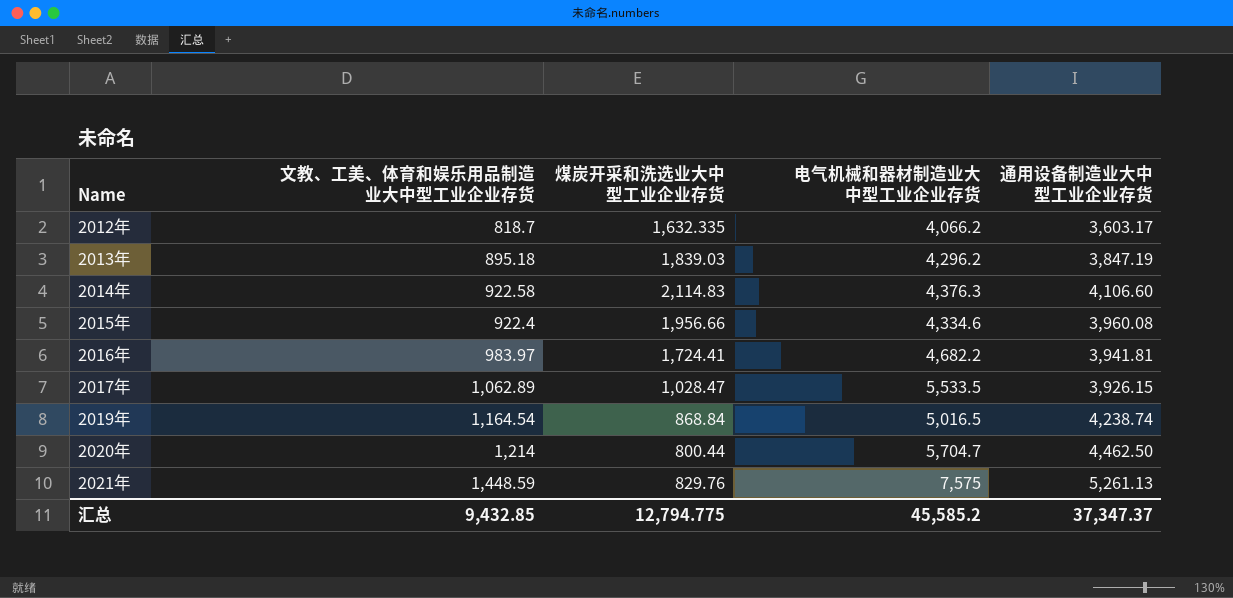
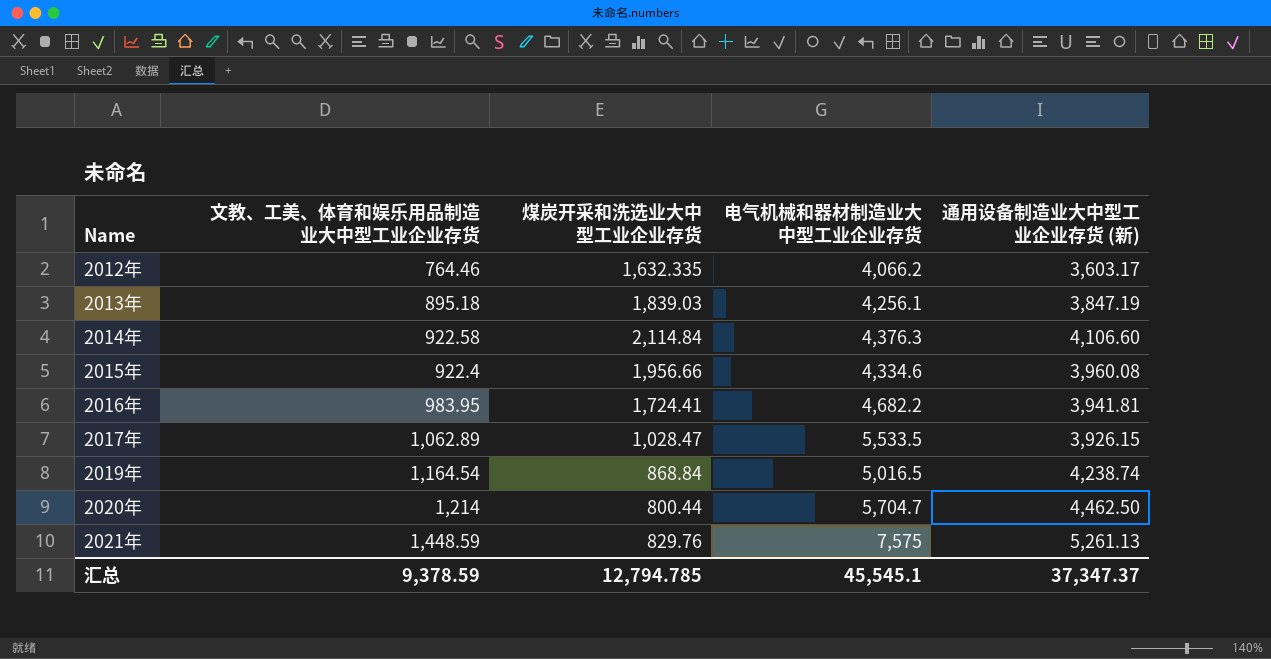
column name: 通用设备制造业大中型工业企业存货 -> 通用设备制造业大中型工业企业存货 (新)
2012年 | 文教、工美、体育和娱乐用品制造业大中型工业企业存货: 818.7 -> 764.46
2013年 | 电气机械和器材制造业大中型工业企业存货: 4,296.2 -> 4,256.1
2014年 | 煤炭开采和洗选业大中型工业企业存货: 2,114.83 -> 2,114.84
2016年 | 文教、工美、体育和娱乐用品制造业大中型工业企业存货: 983.97 -> 983.95
汇总 | 文教、工美、体育和娱乐用品制造业大中型工业企业存货: 9,432.85 -> 9,378.59
汇总 | 煤炭开采和洗选业大中型工业企业存货: 12,794.775 -> 12,794.785
汇总 | 电气机械和器材制造业大中型工业企业存货: 45,585.2 -> 45,545.1

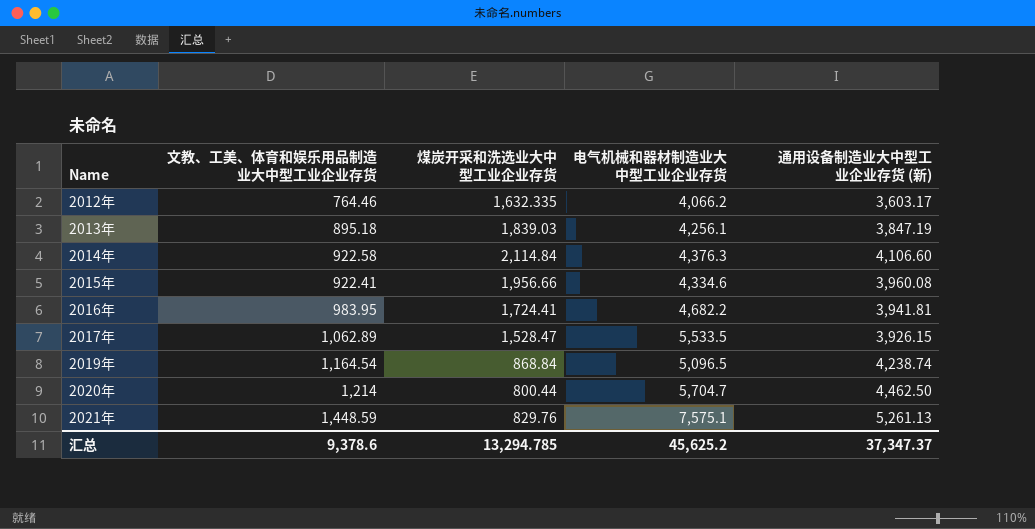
2015年 | 文教、工美、体育和娱乐用品制造业大中型工业企业存货: 922.4 -> 922.41
2017年 | 煤炭开采和洗选业大中型工业企业存货: 1,028.47 -> 1,528.47
2019年 | 电气机械和器材制造业大中型工业企业存货: 5,016.5 -> 5,096.5
2021年 | 电气机械和器材制造业大中型工业企业存货: 7,575 -> 7,575.1
汇总 | 文教、工美、体育和娱乐用品制造业大中型工业企业存货: 9,378.59 -> 9,378.6
汇总 | 煤炭开采和洗选业大中型工业企业存货: 12,794.785 -> 13,294.785
汇总 | 电气机械和器材制造业大中型工业企业存货: 45,545.1 -> 45,625.2

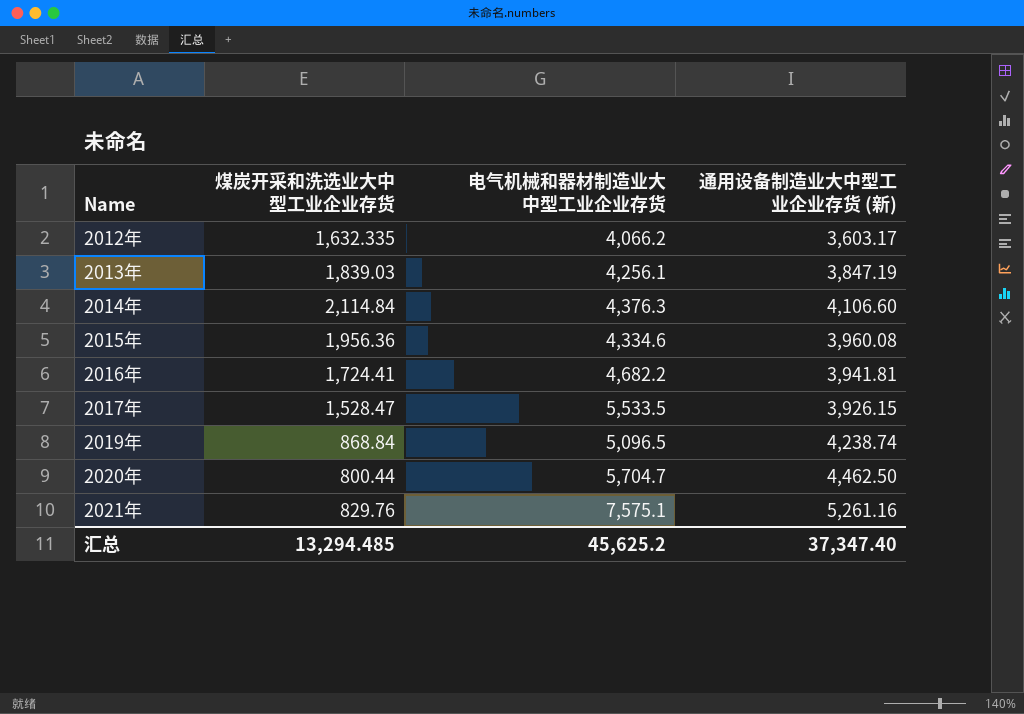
column 文教、工美、体育和娱乐用品制造业大中型工业企业存货 | position: 2 -> none
2015年 | 煤炭开采和洗选业大中型工业企业存货: 1,956.66 -> 1,956.36
2021年 | 通用设备制造业大中型工业企业存货 (新): 5,261.13 -> 5,261.16
汇总 | 煤炭开采和洗选业大中型工业企业存货: 13,294.785 -> 13,294.485
汇总 | 通用设备制造业大中型工业企业存货 (新): 37,347.37 -> 37,347.40

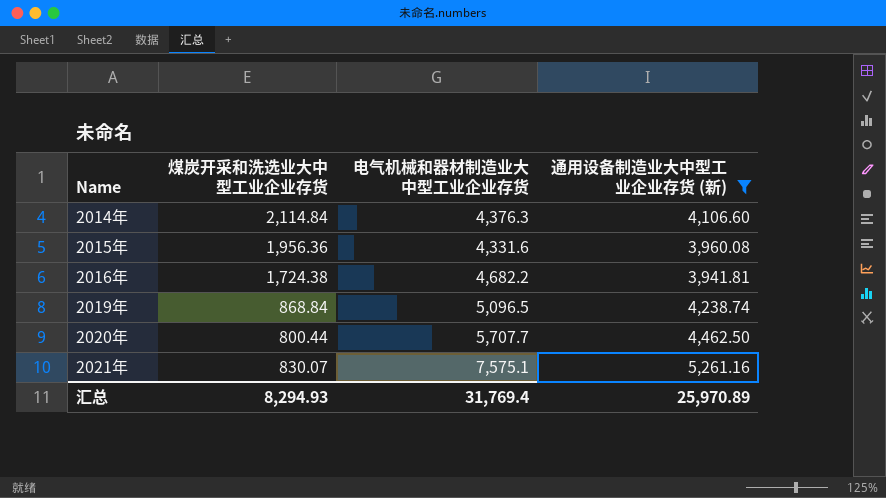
filter: none -> 通用设备制造业大中型工业企业存货 (新) >= 3,941.81
2015年 | 电气机械和器材制造业大中型工业企业存货: 4,334.6 -> 4,331.6
2016年 | 煤炭开采和洗选业大中型工业企业存货: 1,724.41 -> 1,724.38
2020年 | 电气机械和器材制造业大中型工业企业存货: 5,704.7 -> 5,707.7
2021年 | 煤炭开采和洗选业大中型工业企业存货: 829.76 -> 830.07
汇总 | 煤炭开采和洗选业大中型工业企业存货: 13,294.485 -> 8,294.93
汇总 | 电气机械和器材制造业大中型工业企业存货: 45,625.2 -> 31,769.4
汇总 | 通用设备制造业大中型工业企业存货 (新): 37,347.40 -> 25,970.89

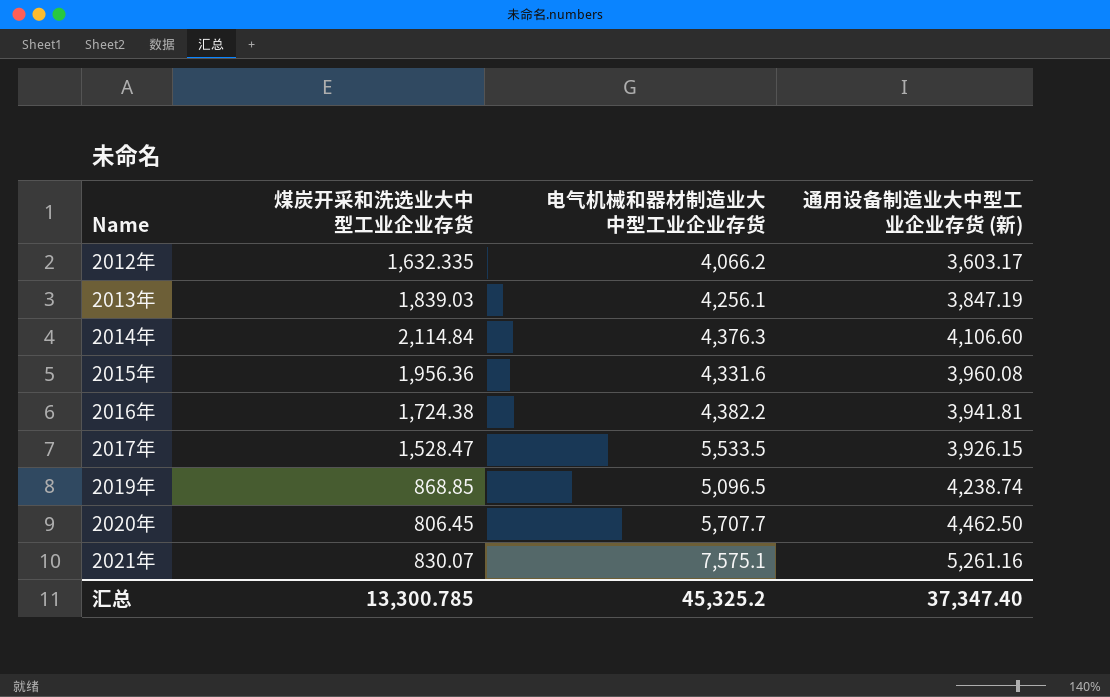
filter: 通用设备制造业大中型工业企业存货 (新) >= 3,941.81 -> none
2016年 | 电气机械和器材制造业大中型工业企业存货: 4,682.2 -> 4,382.2
2019年 | 煤炭开采和洗选业大中型工业企业存货: 868.84 -> 868.85
2020年 | 煤炭开采和洗选业大中型工业企业存货: 800.44 -> 806.45
汇总 | 煤炭开采和洗选业大中型工业企业存货: 8,294.93 -> 13,300.785
汇总 | 电气机械和器材制造业大中型工业企业存货: 31,769.4 -> 45,325.2
汇总 | 通用设备制造业大中型工业企业存货 (新): 25,970.89 -> 37,347.40

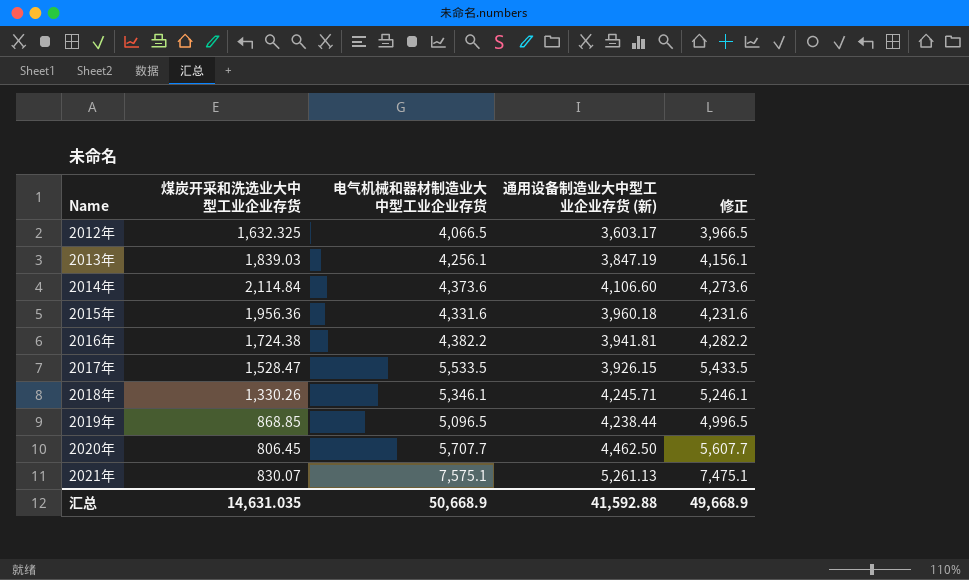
column 修正 | formula: none -> [电气机械和器材制造业大中型工业企业存货] - 100
2012年 | 煤炭开采和洗选业大中型工业企业存货: 1,632.335 -> 1,632.325
2012年 | 电气机械和器材制造业大中型工业企业存货: 4,066.2 -> 4,066.5
2014年 | 电气机械和器材制造业大中型工业企业存货: 4,376.3 -> 4,373.6
2015年 | 通用设备制造业大中型工业企业存货 (新): 3,960.08 -> 3,960.18
row 2018年: none -> 1,330.26 | 5,346.1 | 4,245.71 | 5,246.1
2019年 | 通用设备制造业大中型工业企业存货 (新): 4,238.74 -> 4,238.44
2021年 | 通用设备制造业大中型工业企业存货 (新): 5,261.16 -> 5,261.13
汇总 | 煤炭开采和洗选业大中型工业企业存货: 13,300.785 -> 14,631.035
汇总 | 电气机械和器材制造业大中型工业企业存货: 45,325.2 -> 50,668.9
汇总 | 通用设备制造业大中型工业企业存货 (新): 37,347.40 -> 41,592.88

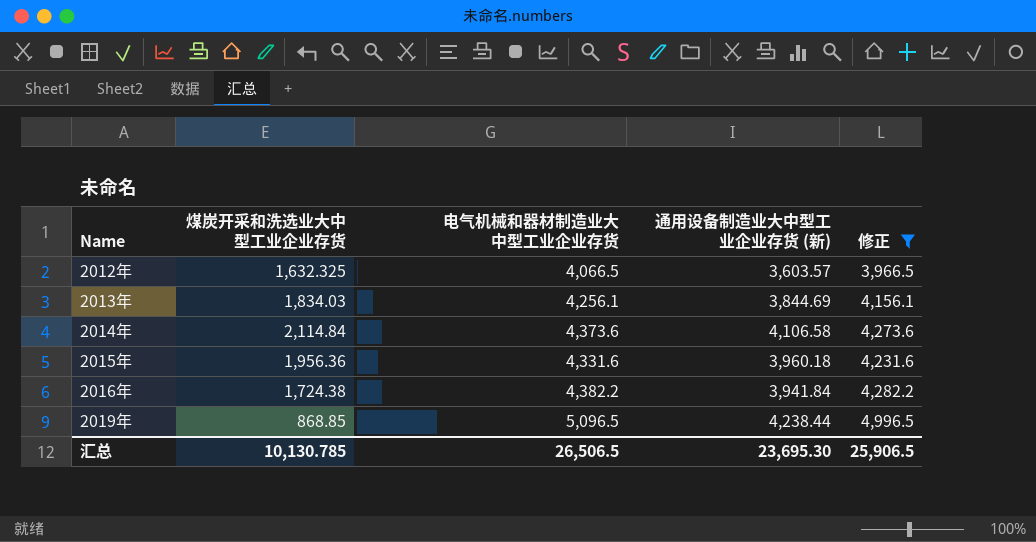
filter: none -> 修正 <= 4,996.5
2012年 | 通用设备制造业大中型工业企业存货 (新): 3,603.17 -> 3,603.57
2013年 | 煤炭开采和洗选业大中型工业企业存货: 1,839.03 -> 1,834.03
2013年 | 通用设备制造业大中型工业企业存货 (新): 3,847.19 -> 3,844.69
2014年 | 通用设备制造业大中型工业企业存货 (新): 4,106.60 -> 4,106.58
2016年 | 通用设备制造业大中型工业企业存货 (新): 3,941.81 -> 3,941.84
汇总 | 煤炭开采和洗选业大中型工业企业存货: 14,631.035 -> 10,130.785
汇总 | 电气机械和器材制造业大中型工业企业存货: 50,668.9 -> 26,506.5
汇总 | 通用设备制造业大中型工业企业存货 (新): 41,592.88 -> 23,695.30
汇总 | 修正: 49,668.9 -> 25,906.5

